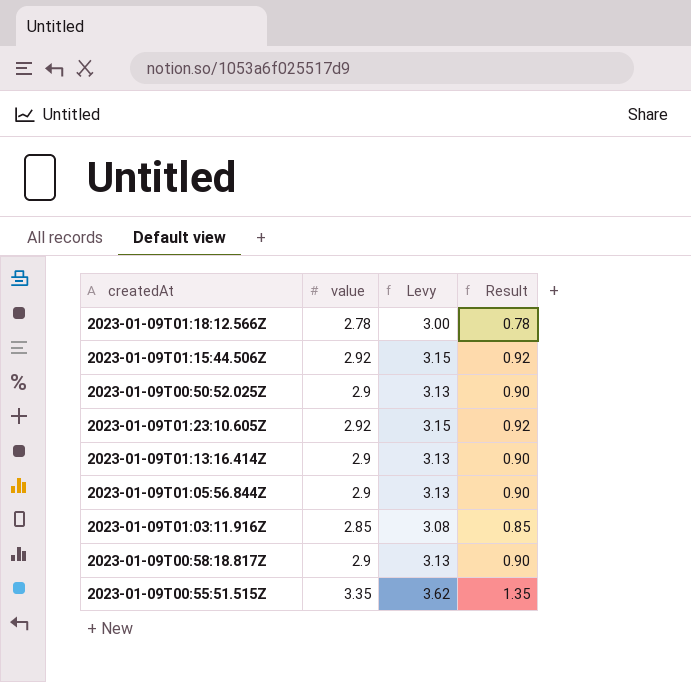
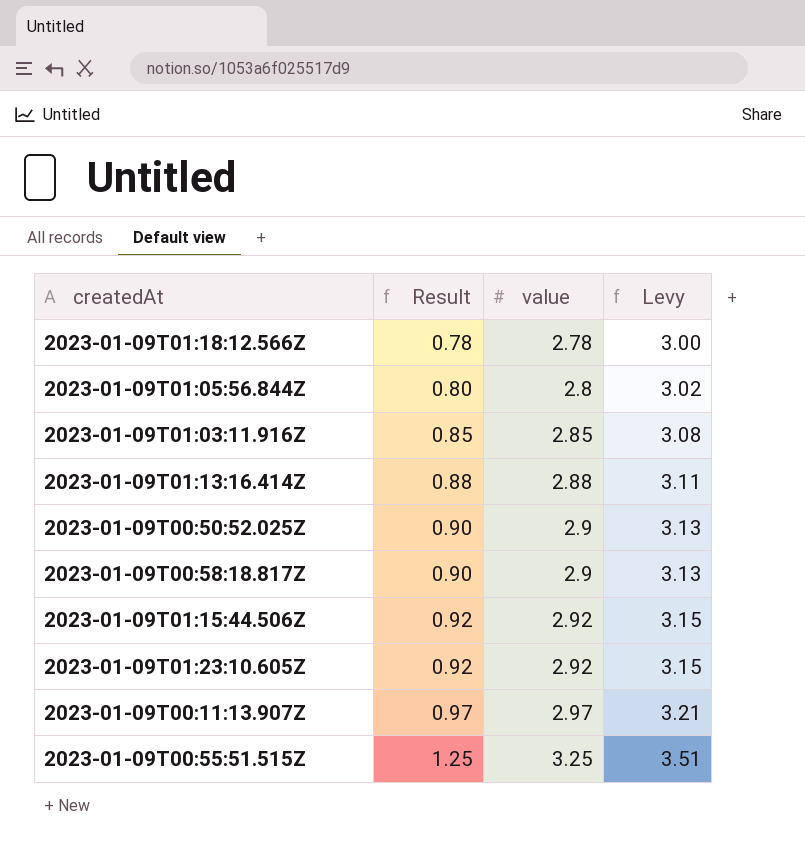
row order: none -> Result ascending
column Result | position: 4 -> 2
2023-01-09T01:05:56.844Z | Result: 0.90 -> 0.80
2023-01-09T01:05:56.844Z | value: 2.9 -> 2.8
2023-01-09T01:05:56.844Z | Levy: 3.13 -> 3.02
2023-01-09T01:13:16.414Z | Result: 0.90 -> 0.88
2023-01-09T01:13:16.414Z | value: 2.9 -> 2.88
2023-01-09T01:13:16.414Z | Levy: 3.13 -> 3.11
row 2023-01-09T00:11:13.907Z: none -> 0.97 | 2.97 | 3.21
2023-01-09T00:55:51.515Z | Result: 1.35 -> 1.25
2023-01-09T00:55:51.515Z | value: 3.35 -> 3.25
2023-01-09T00:55:51.515Z | Levy: 3.62 -> 3.51

